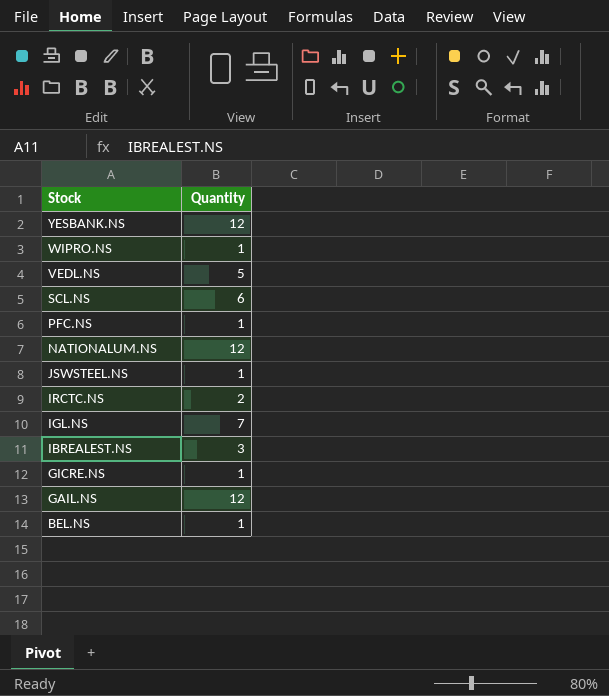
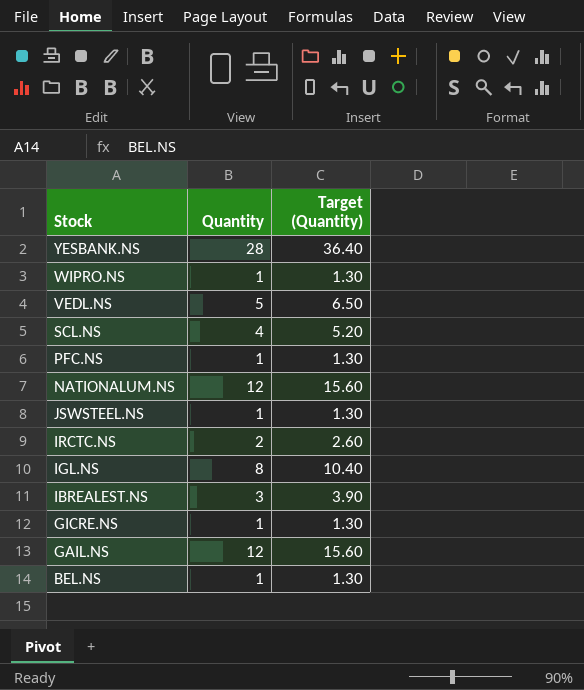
column Target (Quantity) | formula: none -> [Quantity] * 1.3
YESBANK.NS | Quantity: 12 -> 28
SCL.NS | Quantity: 6 -> 4
IGL.NS | Quantity: 7 -> 8

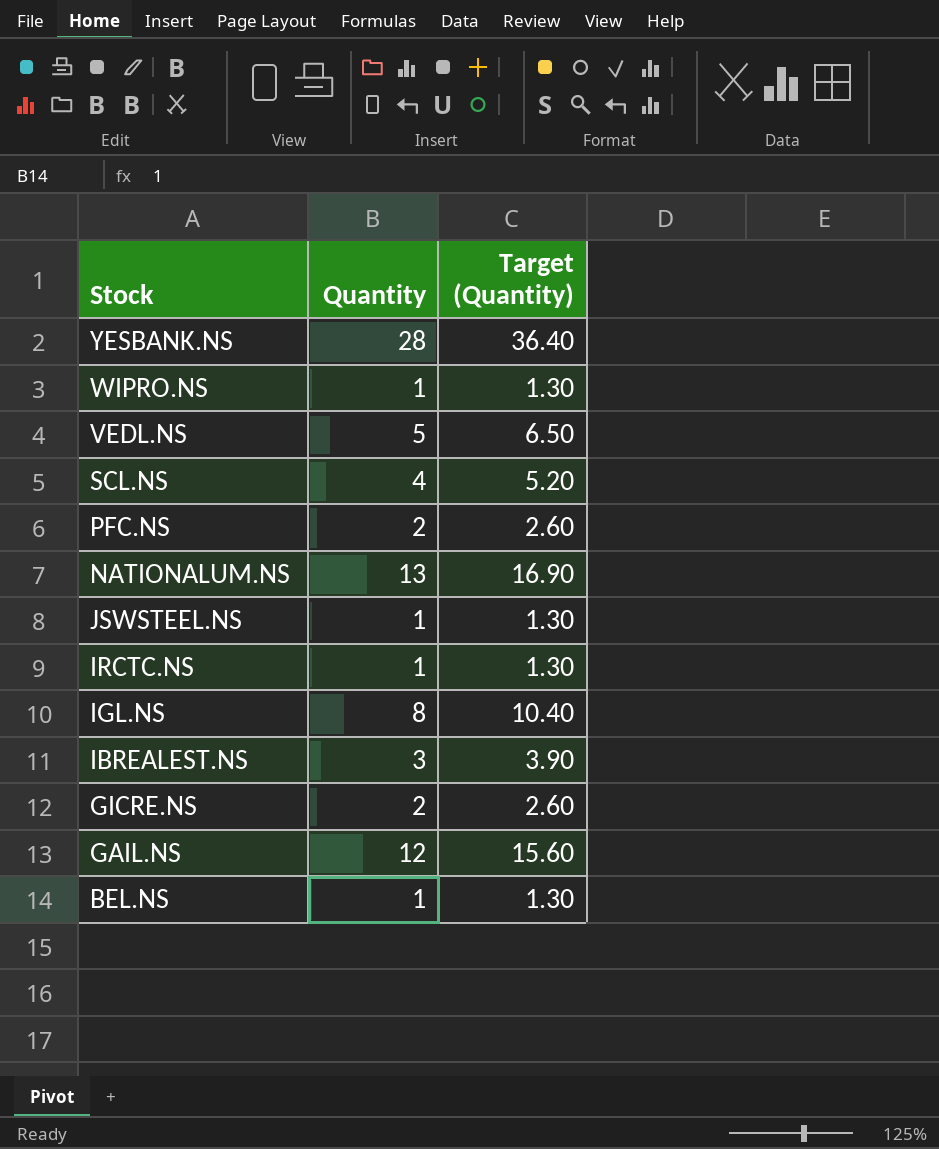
PFC.NS | Quantity: 1 -> 2
PFC.NS | Target (Quantity): 1.30 -> 2.60
NATIONALUM.NS | Quantity: 12 -> 13
NATIONALUM.NS | Target (Quantity): 15.60 -> 16.90
IRCTC.NS | Quantity: 2 -> 1
IRCTC.NS | Target (Quantity): 2.60 -> 1.30
GICRE.NS | Quantity: 1 -> 2
GICRE.NS | Target (Quantity): 1.30 -> 2.60

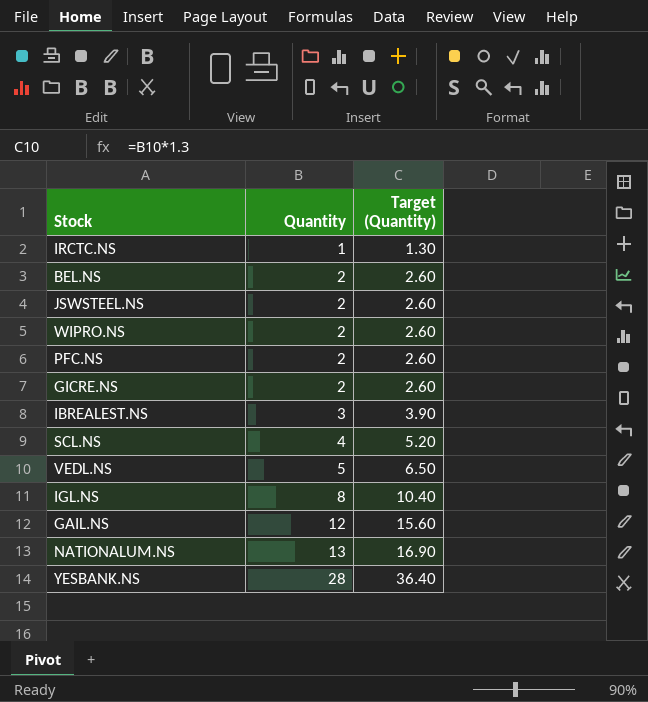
row order: Stock descending -> Quantity ascending
BEL.NS | Quantity: 1 -> 2
BEL.NS | Target (Quantity): 1.30 -> 2.60
JSWSTEEL.NS | Quantity: 1 -> 2
JSWSTEEL.NS | Target (Quantity): 1.30 -> 2.60
WIPRO.NS | Quantity: 1 -> 2
WIPRO.NS | Target (Quantity): 1.30 -> 2.60

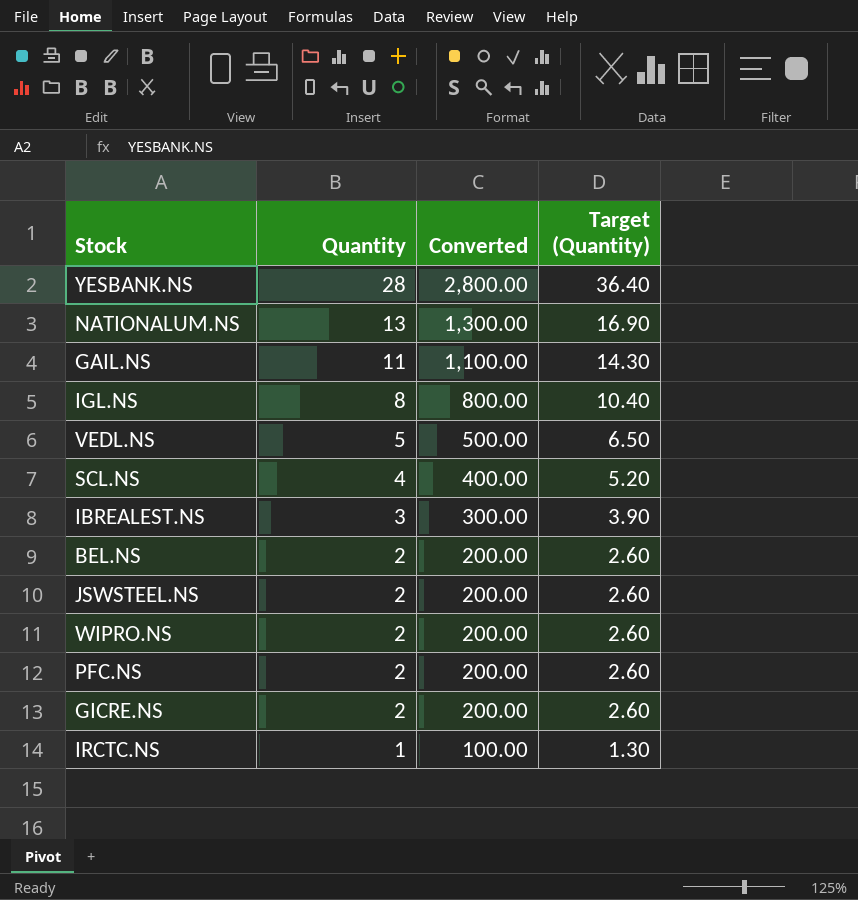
row order: Quantity ascending -> Quantity descending
column Converted | formula: none -> [Quantity] * 100
GAIL.NS | Quantity: 12 -> 11
GAIL.NS | Target (Quantity): 15.60 -> 14.30

